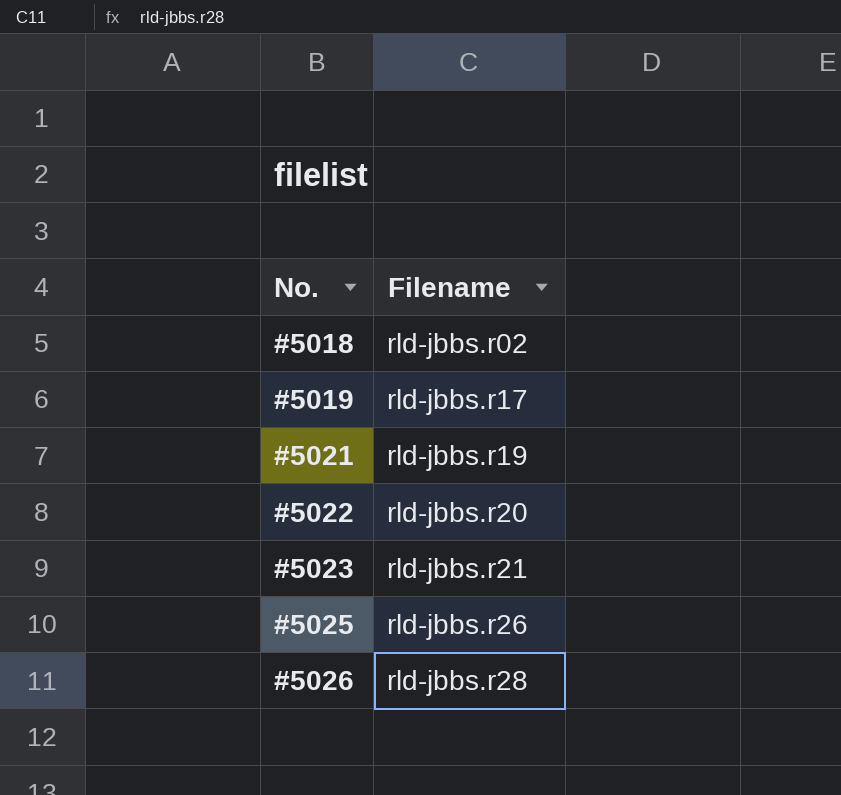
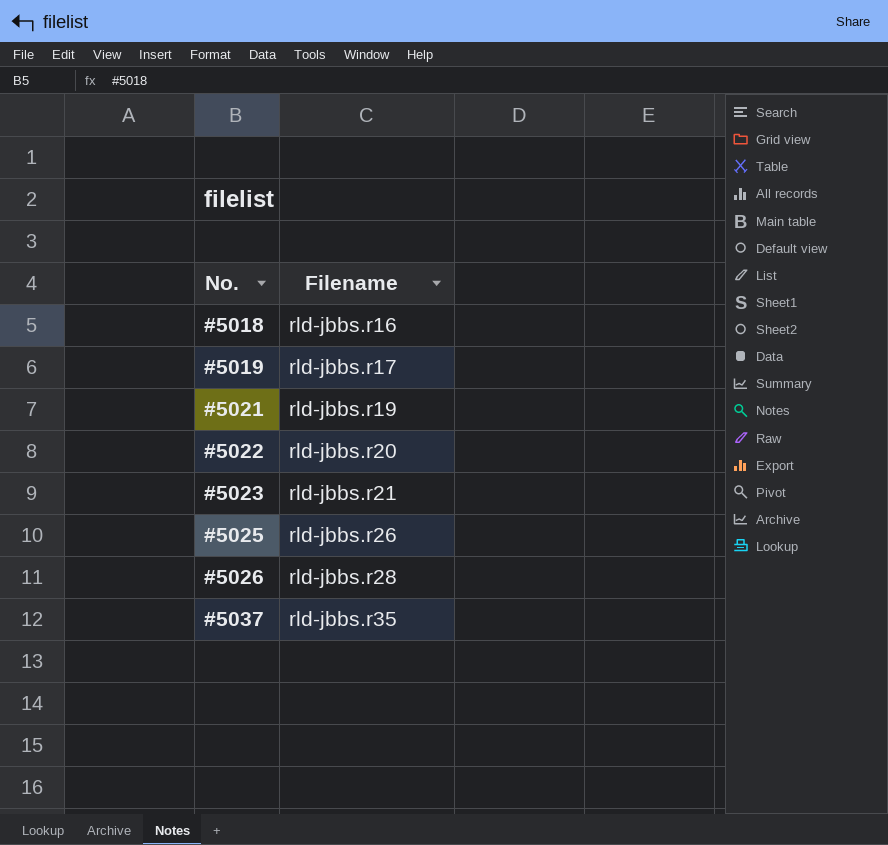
#5018 | Filename: rld-jbbs.r02 -> rld-jbbs.r16
row #5037: none -> rld-jbbs.r35

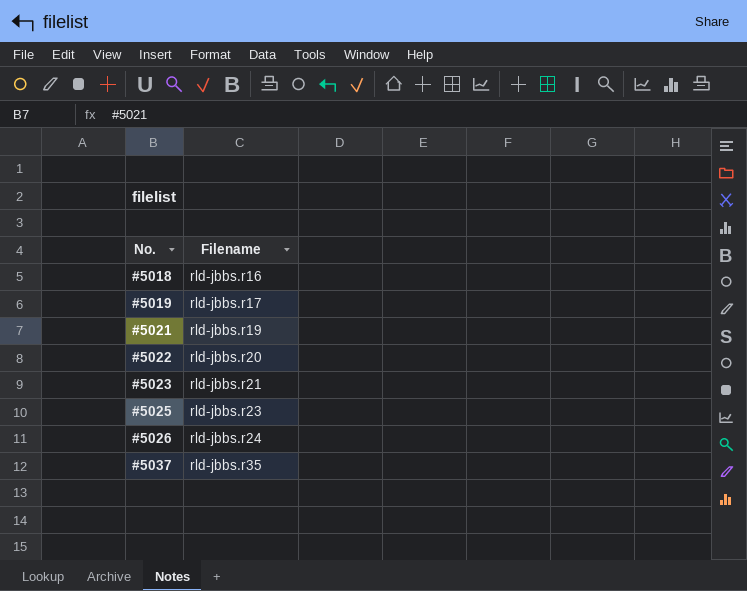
#5025 | Filename: rld-jbbs.r26 -> rld-jbbs.r23
#5026 | Filename: rld-jbbs.r28 -> rld-jbbs.r24

